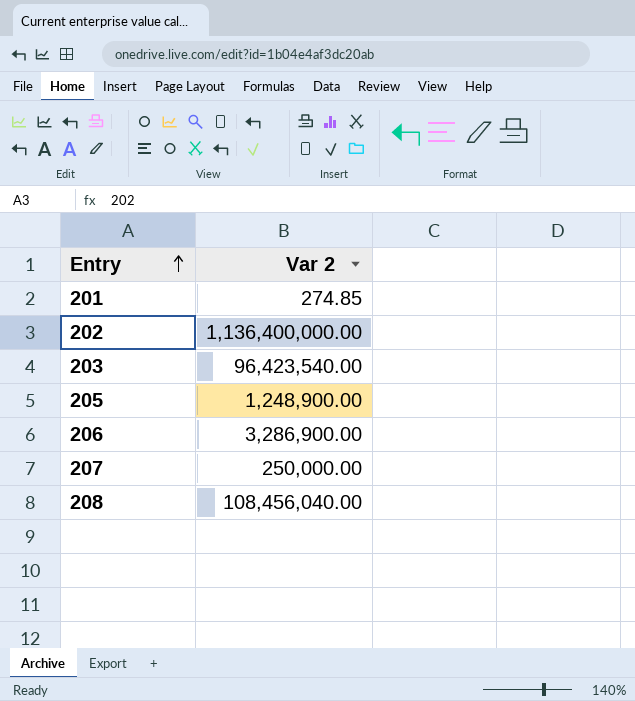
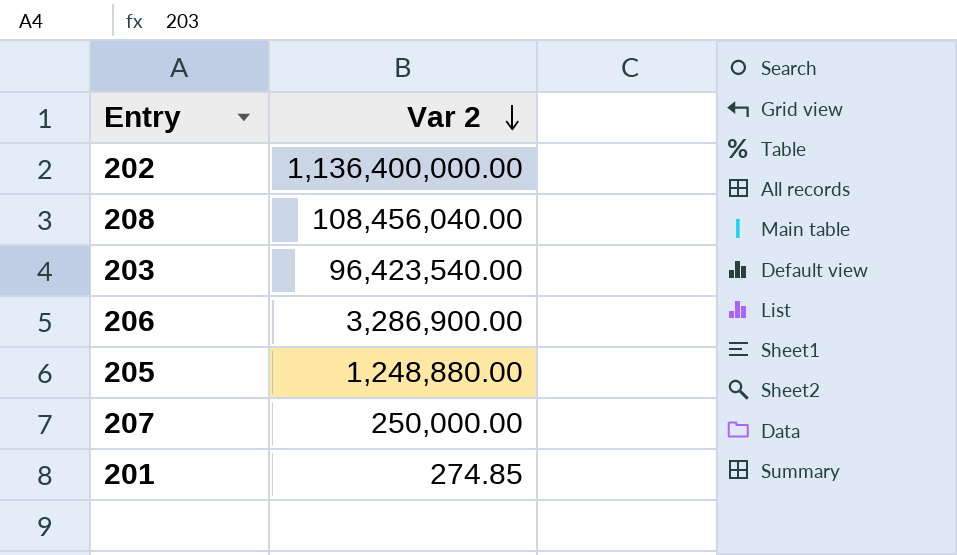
row order: Entry ascending -> Var 2 descending
205 | Var 2: 1,248,900.00 -> 1,248,880.00

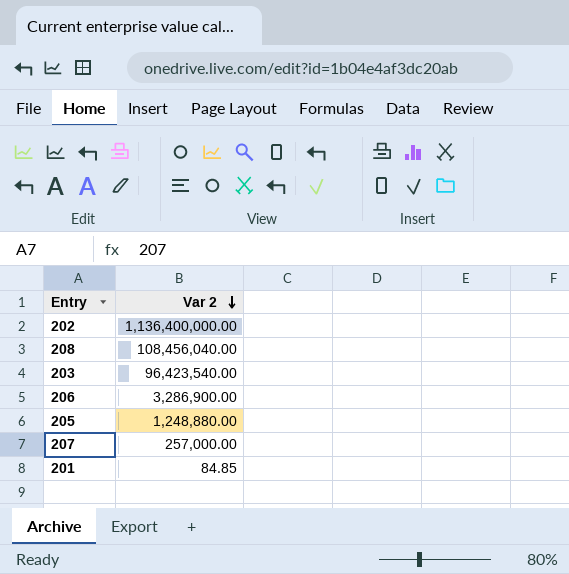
207 | Var 2: 250,000.00 -> 257,000.00
201 | Var 2: 274.85 -> 84.85

